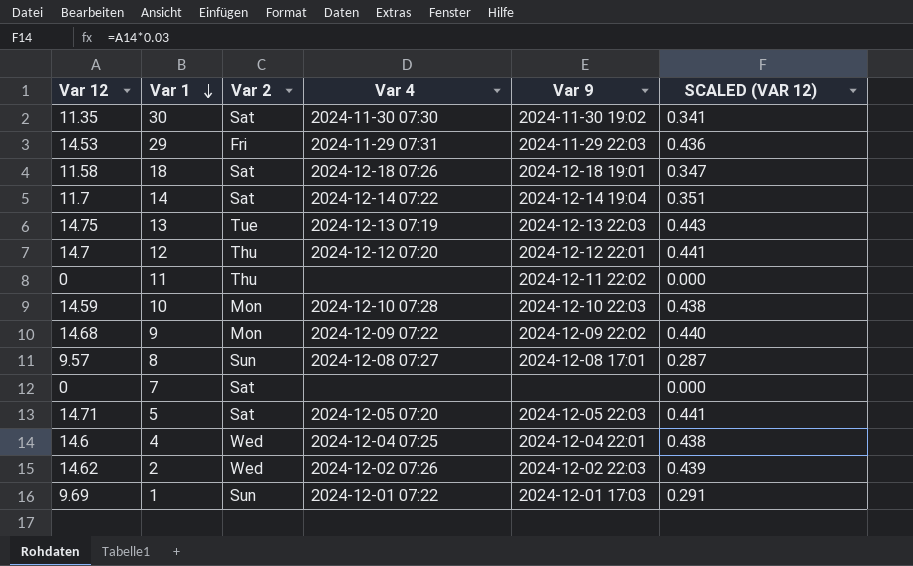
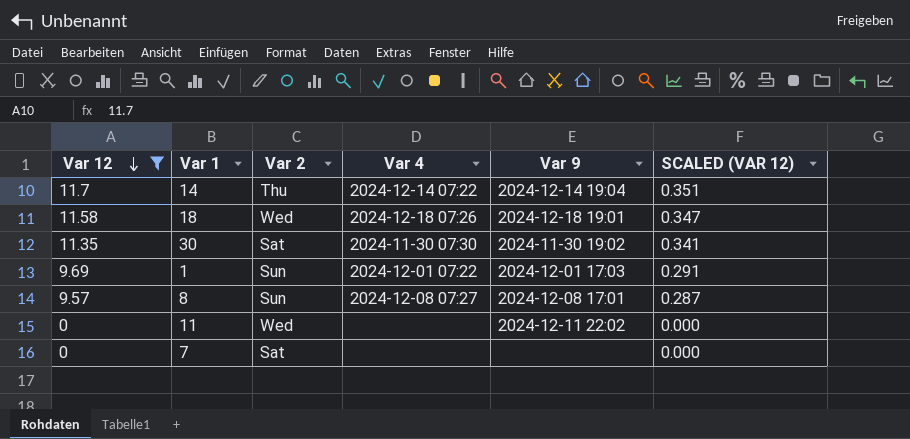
filter: none -> Var 12 <= 11.7
row order: Var 1 descending -> Var 12 descending
14 | Var 2: Sat -> Thu
18 | Var 2: Sat -> Wed
11 | Var 2: Thu -> Wed

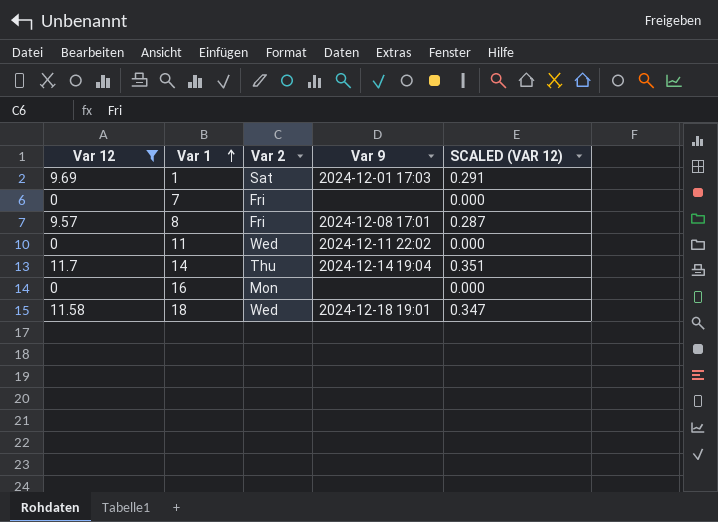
row order: Var 12 descending -> Var 1 ascending
column Var 4 | position: 4 -> none
row 30: 11.35 | Sat | 2024-11-30 07:30 | 2024-11-30 19:02 | 0.341 -> none
1 | Var 2: Sun -> Sat
7 | Var 2: Sat -> Fri
8 | Var 2: Sun -> Fri
row 16: none -> 0 | Mon | none | 0.000

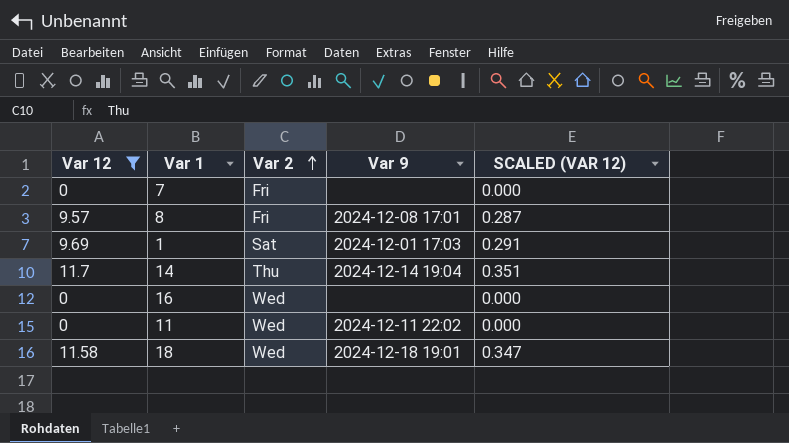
row order: Var 1 ascending -> Var 2 ascending
16 | Var 2: Mon -> Wed

